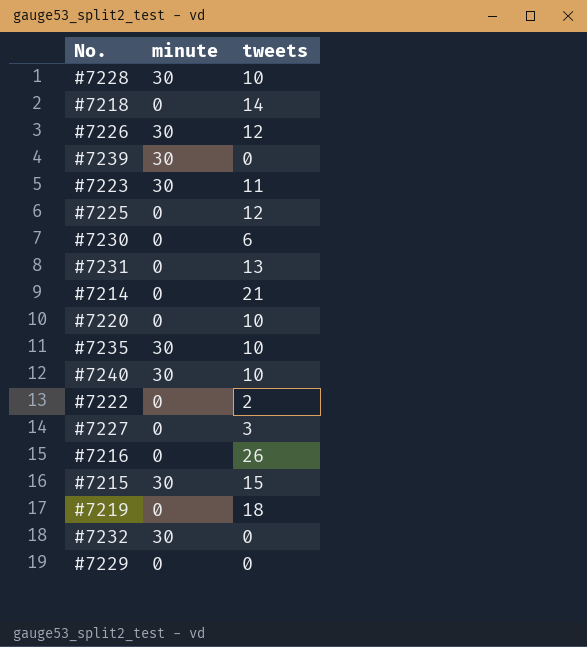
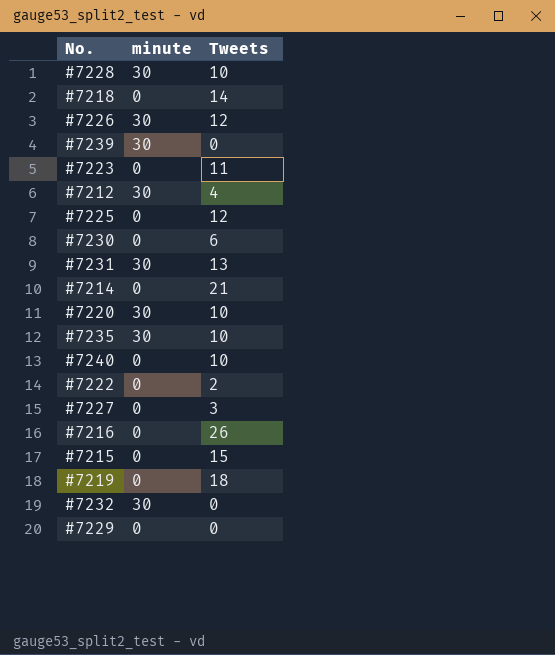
column name: tweets -> Tweets
#7223 | minute: 30 -> 0
row #7212: none -> 30 | 4
#7231 | minute: 0 -> 30
#7220 | minute: 0 -> 30
#7240 | minute: 30 -> 0
#7215 | minute: 30 -> 0

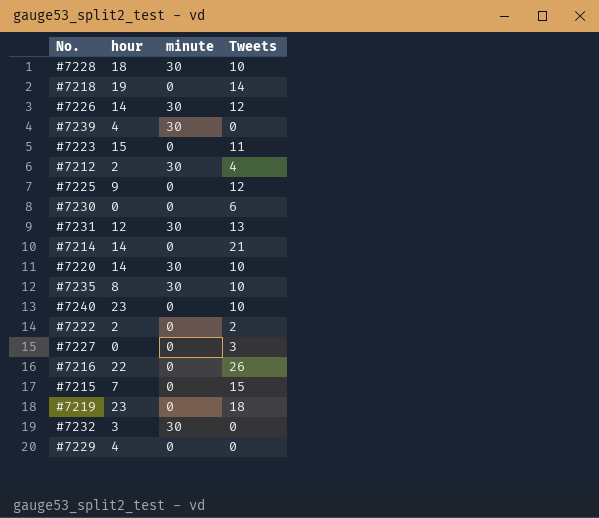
column hour | position: none -> 2

